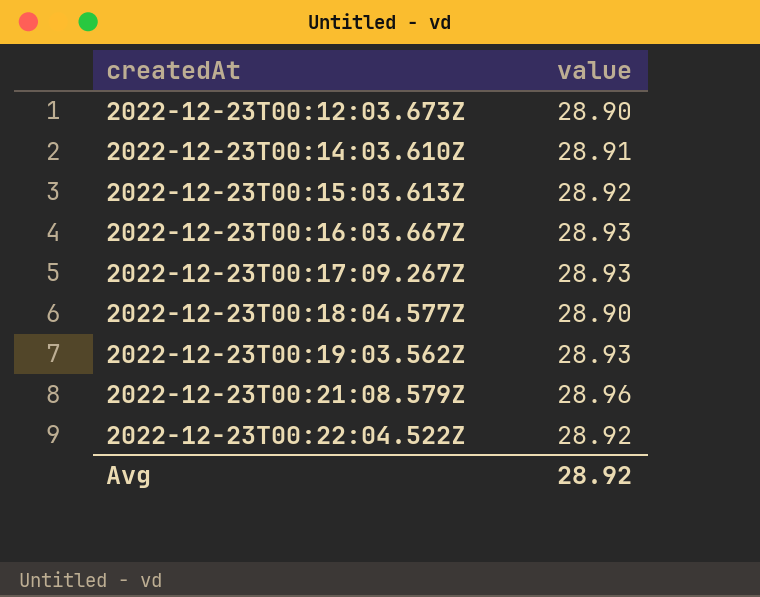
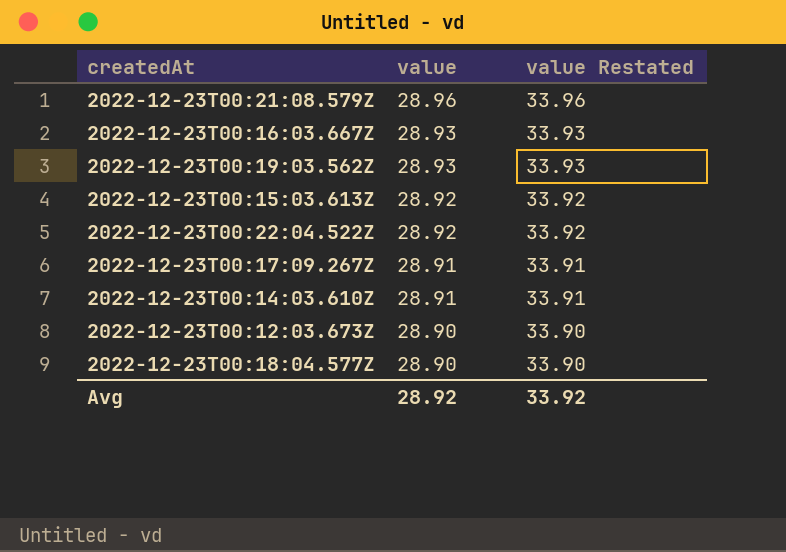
row order: createdAt ascending -> value descending
column value Restated | formula: none -> [value] + 5
2022-12-23T00:17:09.267Z | value: 28.93 -> 28.91

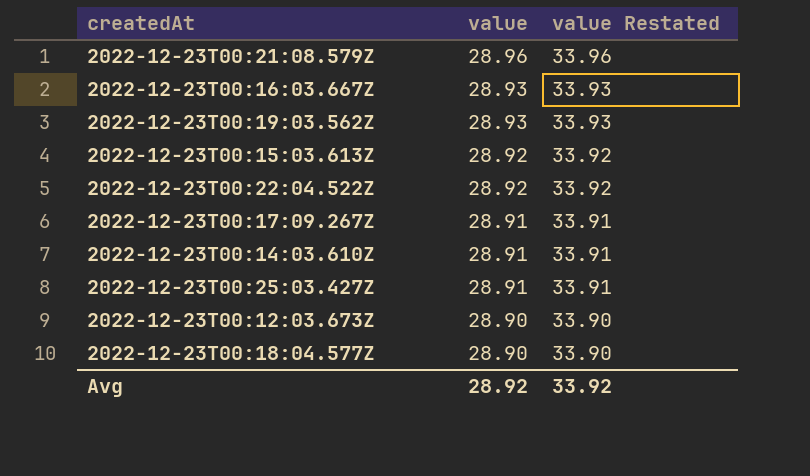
row 2022-12-23T00:25:03.427Z: none -> 28.91 | 33.91

